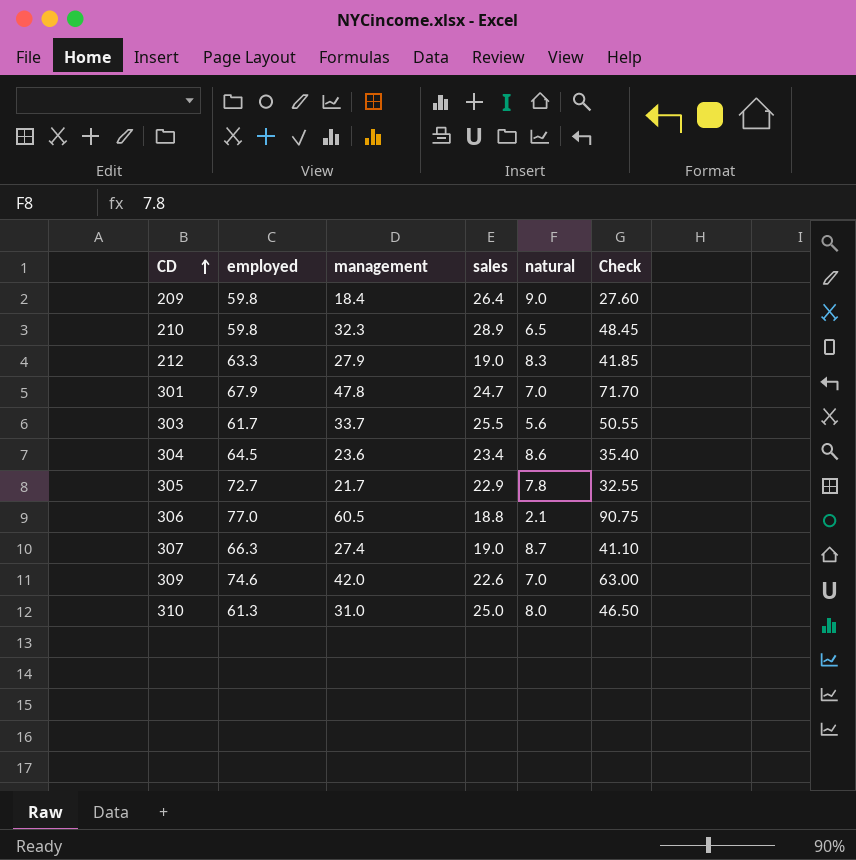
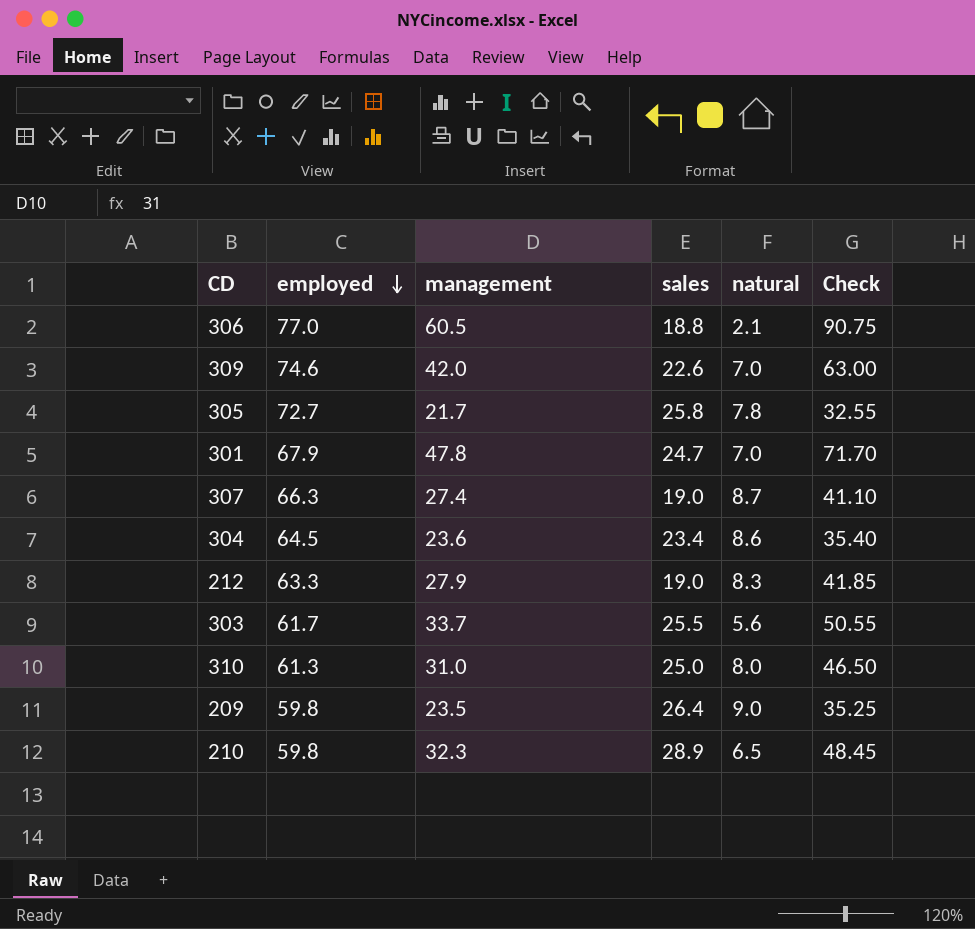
row order: CD ascending -> employed descending
305 | sales: 22.9 -> 25.8
209 | management: 18.4 -> 23.5
209 | Check: 27.60 -> 35.25

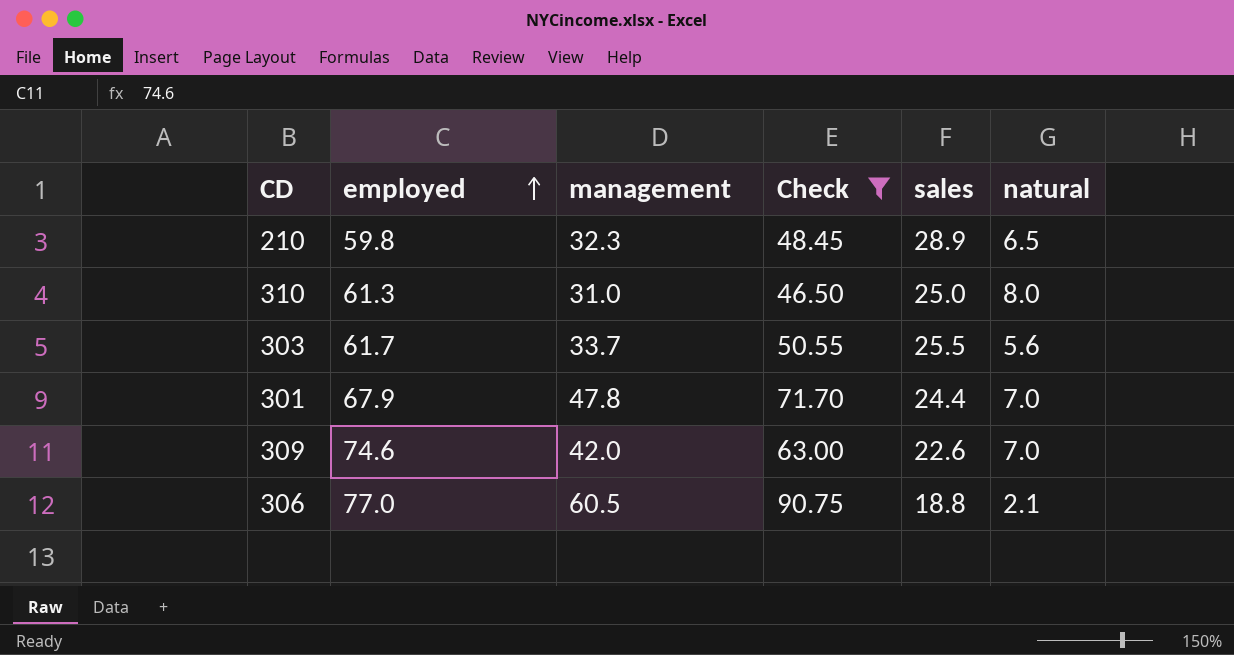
filter: none -> Check >= 46.50
row order: employed descending -> employed ascending
column Check | position: 6 -> 4
301 | sales: 24.7 -> 24.4

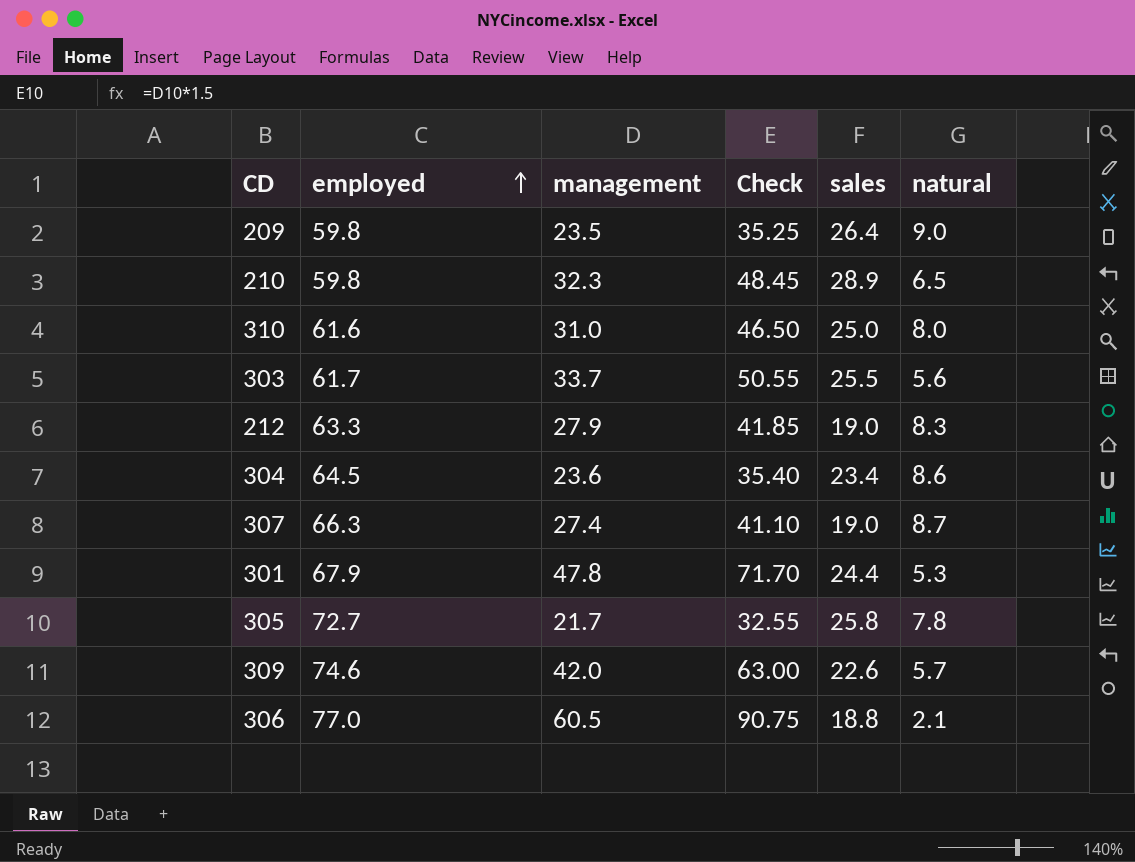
filter: Check >= 46.50 -> none
310 | employed: 61.3 -> 61.6
301 | natural: 7.0 -> 5.3
309 | natural: 7.0 -> 5.7

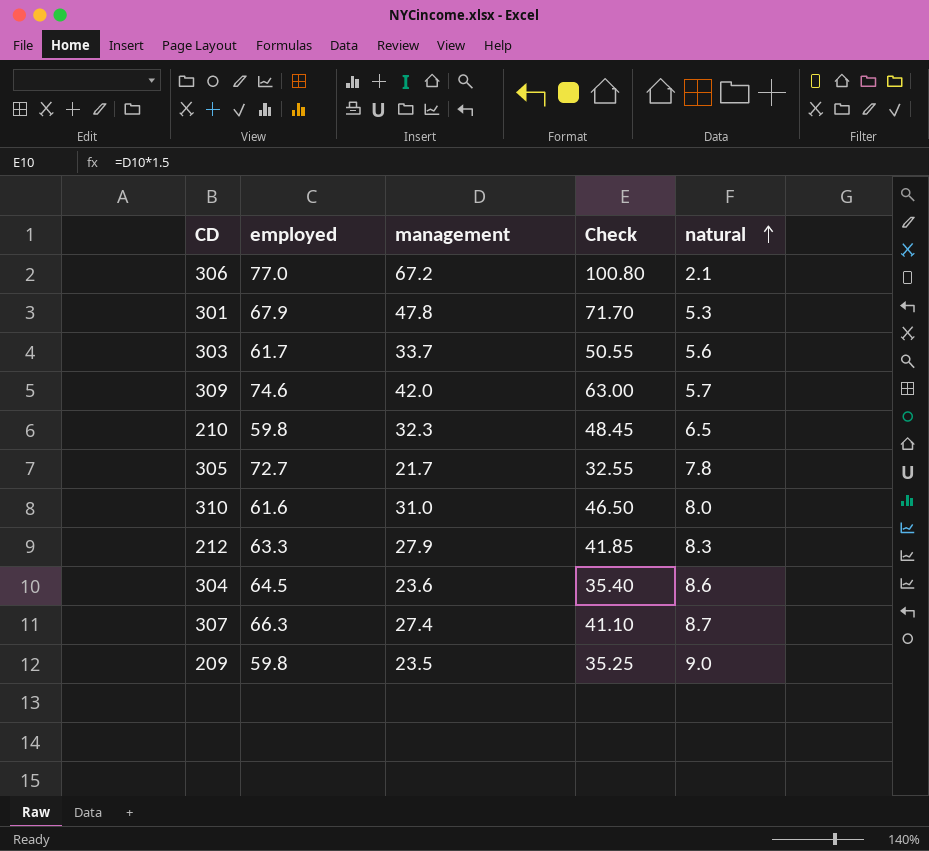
row order: employed ascending -> natural ascending
column sales | position: 5 -> none
306 | management: 60.5 -> 67.2
306 | Check: 90.75 -> 100.80

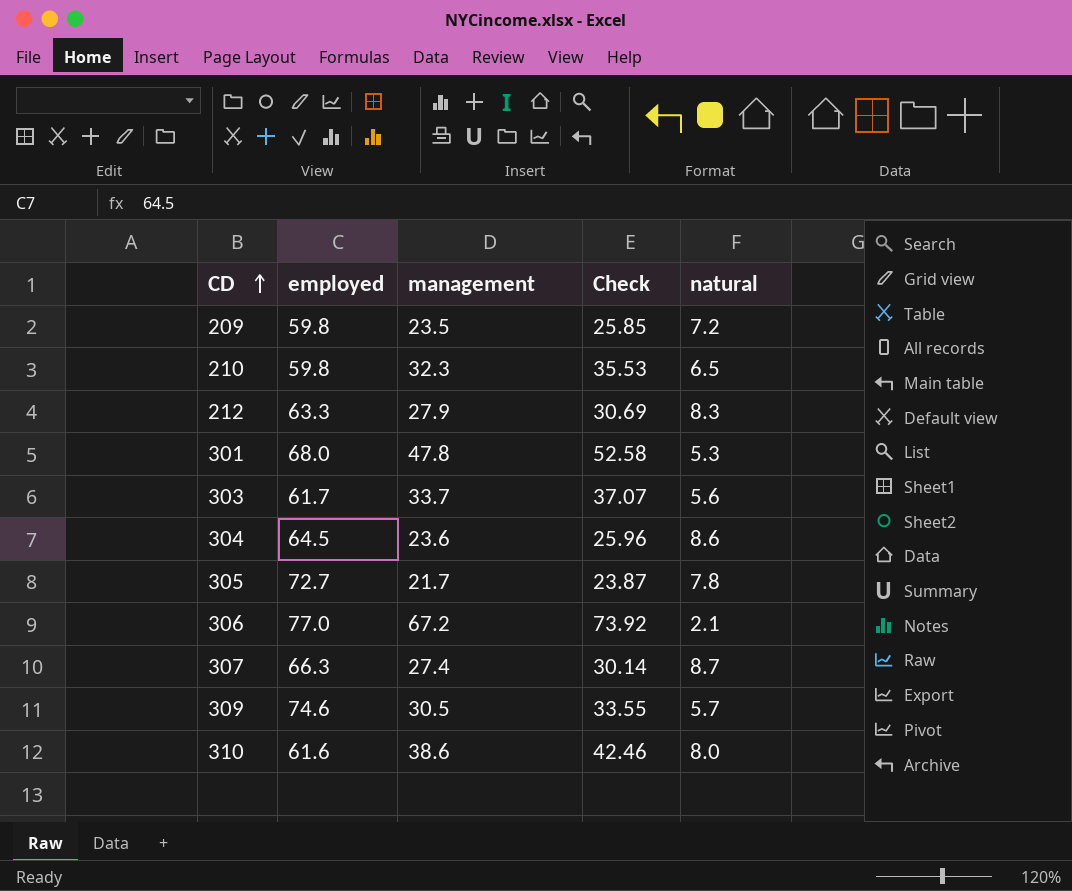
row order: natural ascending -> CD ascending
column Check | formula: [management] * 1.5 -> [management] * 1.1
209 | natural: 9.0 -> 7.2
301 | employed: 67.9 -> 68.0
309 | management: 42.0 -> 30.5
310 | management: 31.0 -> 38.6

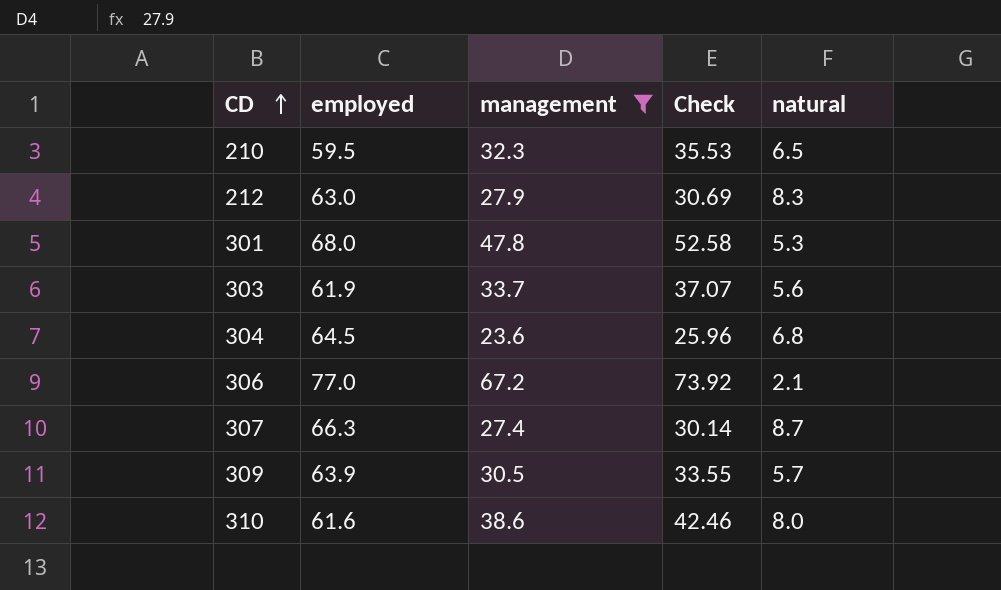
filter: none -> management >= 23.6
210 | employed: 59.8 -> 59.5
212 | employed: 63.3 -> 63.0
303 | employed: 61.7 -> 61.9
304 | natural: 8.6 -> 6.8
309 | employed: 74.6 -> 63.9

